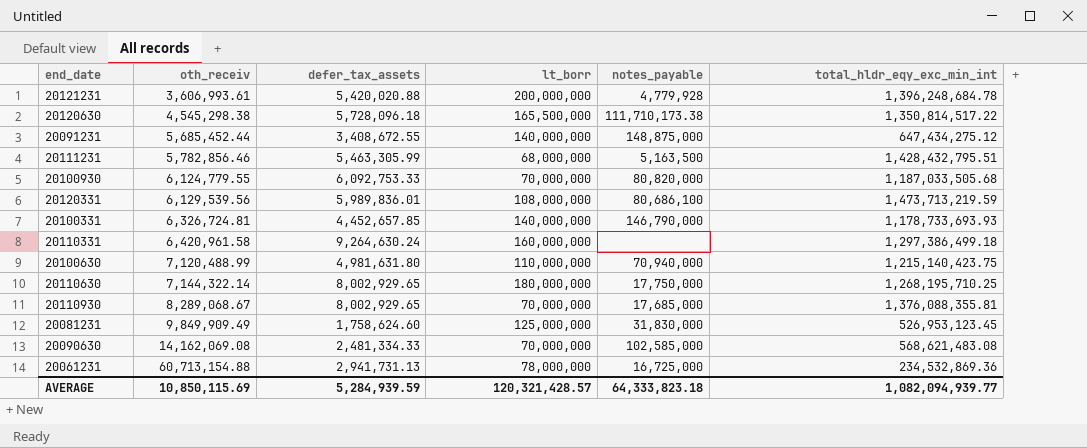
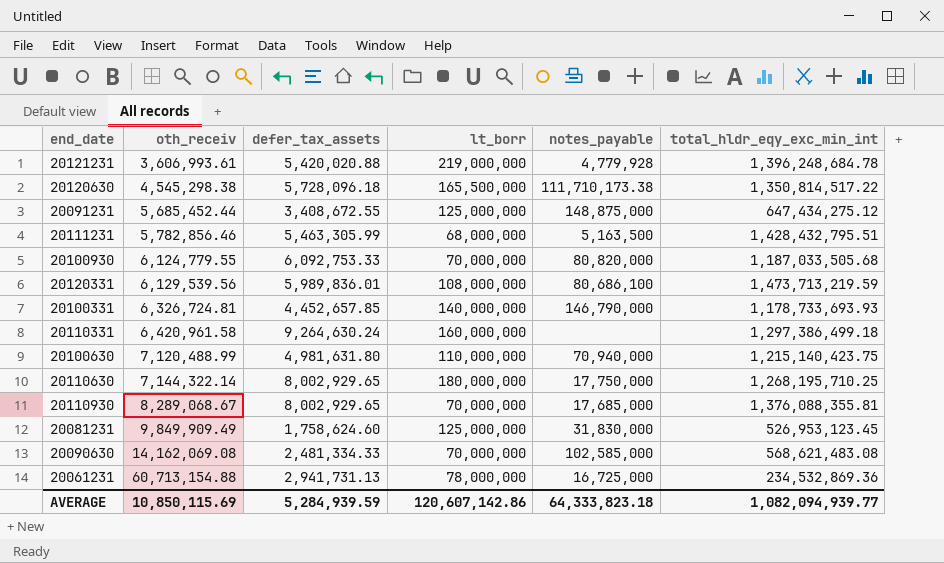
20121231 | lt_borr: 200,000,000 -> 219,000,000
20091231 | lt_borr: 140,000,000 -> 125,000,000
AVERAGE | lt_borr: 120,321,428.57 -> 120,607,142.86

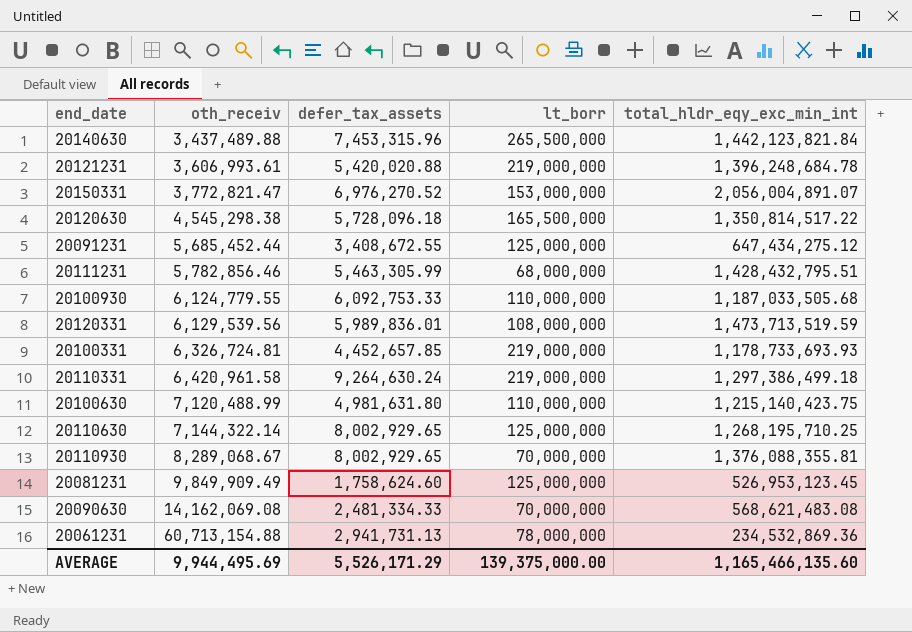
column notes_payable | position: 5 -> none
row 20140630: none -> 3,437,489.88 | 7,453,315.96 | 265,500,000 | 1,442,123,821.84
row 20150331: none -> 3,772,821.47 | 6,976,270.52 | 153,000,000 | 2,056,004,891.07
20100930 | lt_borr: 70,000,000 -> 110,000,000
20120331 | total_hldr_eqy_exc_min_int: 1,473,713,219.59 -> 1,473,713,519.59
20100331 | lt_borr: 140,000,000 -> 219,000,000
20110331 | lt_borr: 160,000,000 -> 219,000,000
20110630 | lt_borr: 180,000,000 -> 125,000,000
AVERAGE | oth_receiv: 10,850,115.69 -> 9,944,495.69
AVERAGE | defer_tax_assets: 5,284,939.59 -> 5,526,171.29
AVERAGE | lt_borr: 120,607,142.86 -> 139,375,000.00
AVERAGE | total_hldr_eqy_exc_min_int: 1,082,094,939.77 -> 1,165,466,135.60

